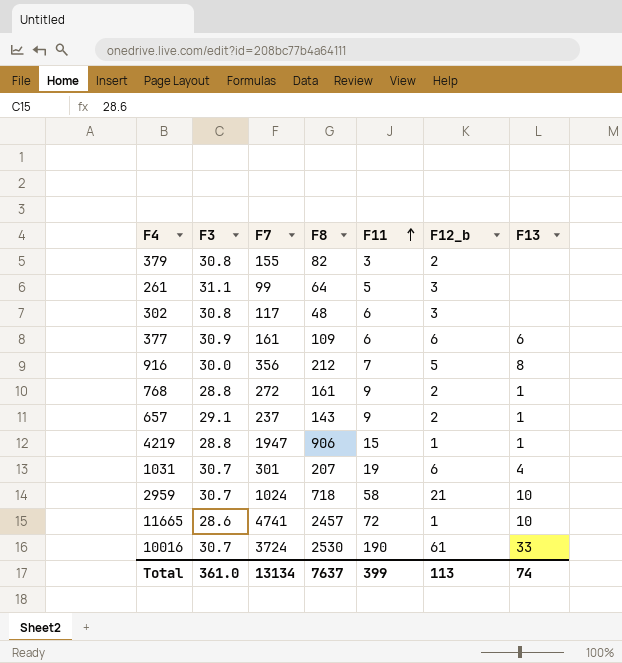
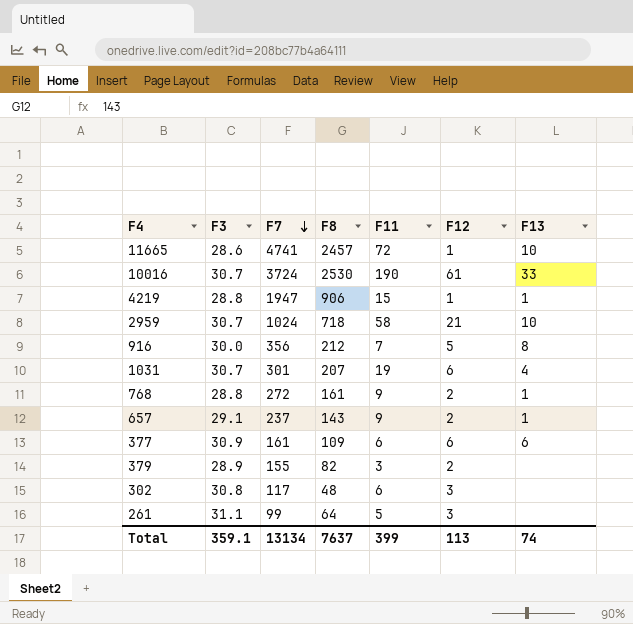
row order: F11 ascending -> F7 descending
column name: F12_b -> F12
379 | F3: 30.8 -> 28.9
Total | F3: 361.0 -> 359.1

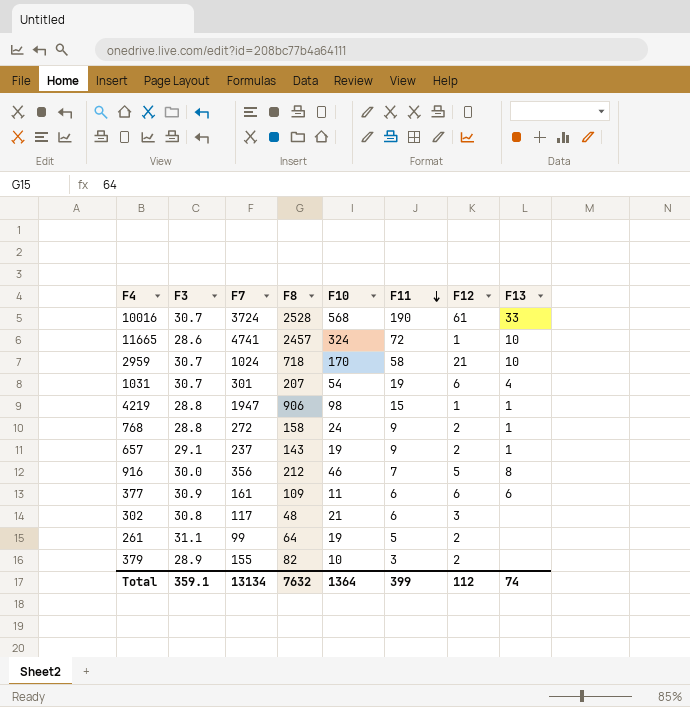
row order: F7 descending -> F11 descending
column F10 | position: none -> 5
10016 | F8: 2530 -> 2528
768 | F8: 161 -> 158
261 | F12: 3 -> 2
Total | F8: 7637 -> 7632
Total | F12: 113 -> 112

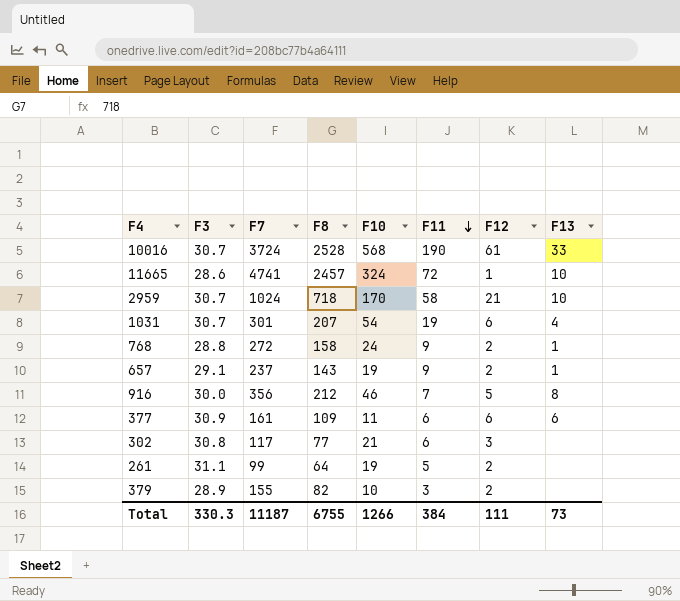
row 4219: 28.8 | 1947 | 906 | 98 | 15 | 1 | 1 -> none
302 | F8: 48 -> 77
Total | F3: 359.1 -> 330.3
Total | F7: 13134 -> 11187
Total | F8: 7632 -> 6755
Total | F10: 1364 -> 1266
Total | F11: 399 -> 384
Total | F12: 112 -> 111
Total | F13: 74 -> 73

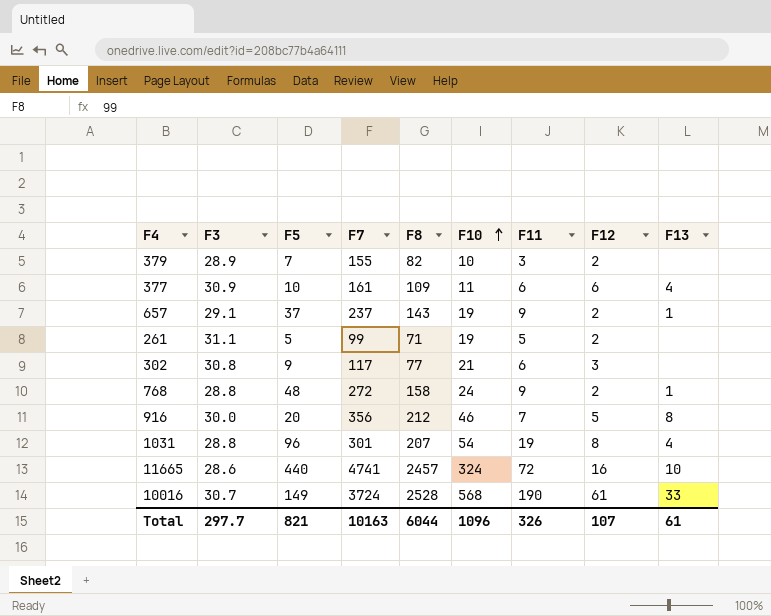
row order: F11 descending -> F10 ascending
column F5 | position: none -> 3
row 2959: 30.7 | 1024 | 718 | 170 | 58 | 21 | 10 -> none
377 | F13: 6 -> 4
261 | F8: 64 -> 71
1031 | F3: 30.7 -> 28.8
1031 | F12: 6 -> 8
11665 | F12: 1 -> 16
Total | F3: 330.3 -> 297.7
Total | F7: 11187 -> 10163
Total | F8: 6755 -> 6044
Total | F10: 1266 -> 1096
Total | F11: 384 -> 326
Total | F12: 111 -> 107
Total | F13: 73 -> 61

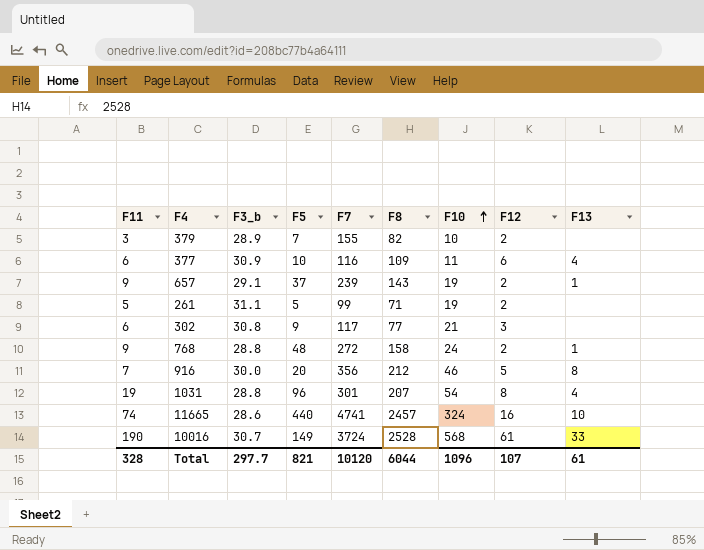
column F11 | position: 7 -> 1
column name: F3 -> F3_b
377 | F7: 161 -> 116
657 | F7: 237 -> 239
11665 | F11: 72 -> 74
Total | F11: 326 -> 328
Total | F7: 10163 -> 10120

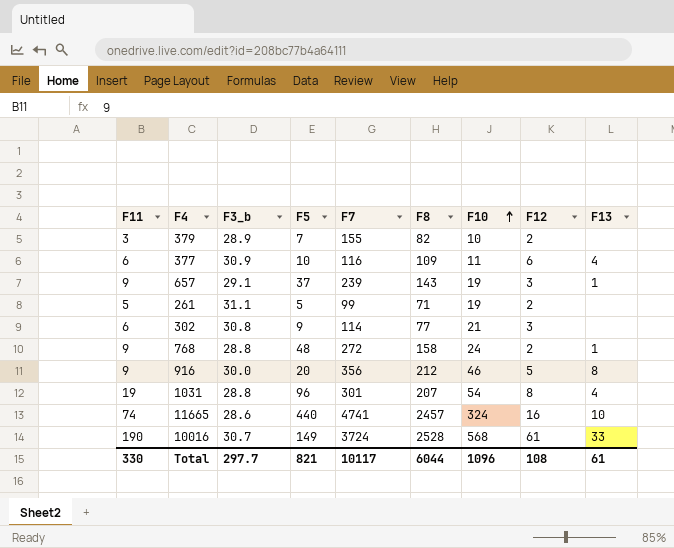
657 | F12: 2 -> 3
302 | F7: 117 -> 114
916 | F11: 7 -> 9
Total | F11: 328 -> 330
Total | F7: 10120 -> 10117
Total | F12: 107 -> 108

